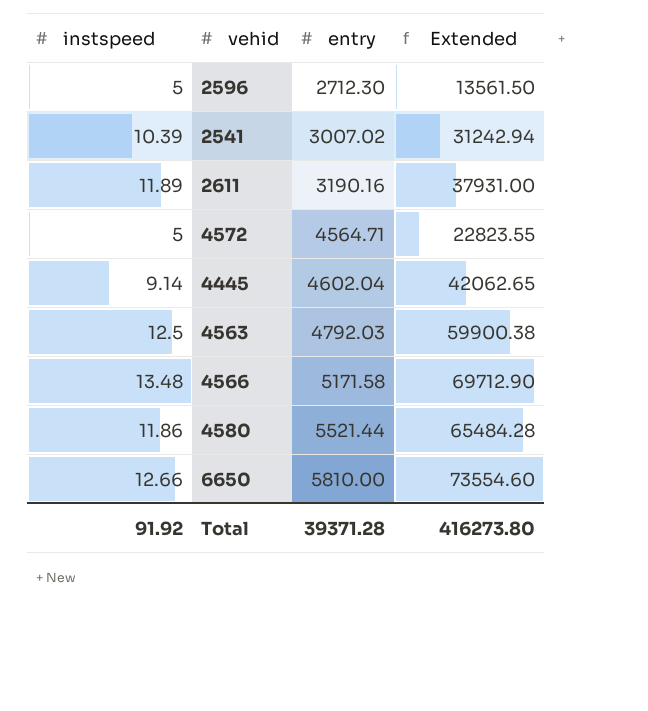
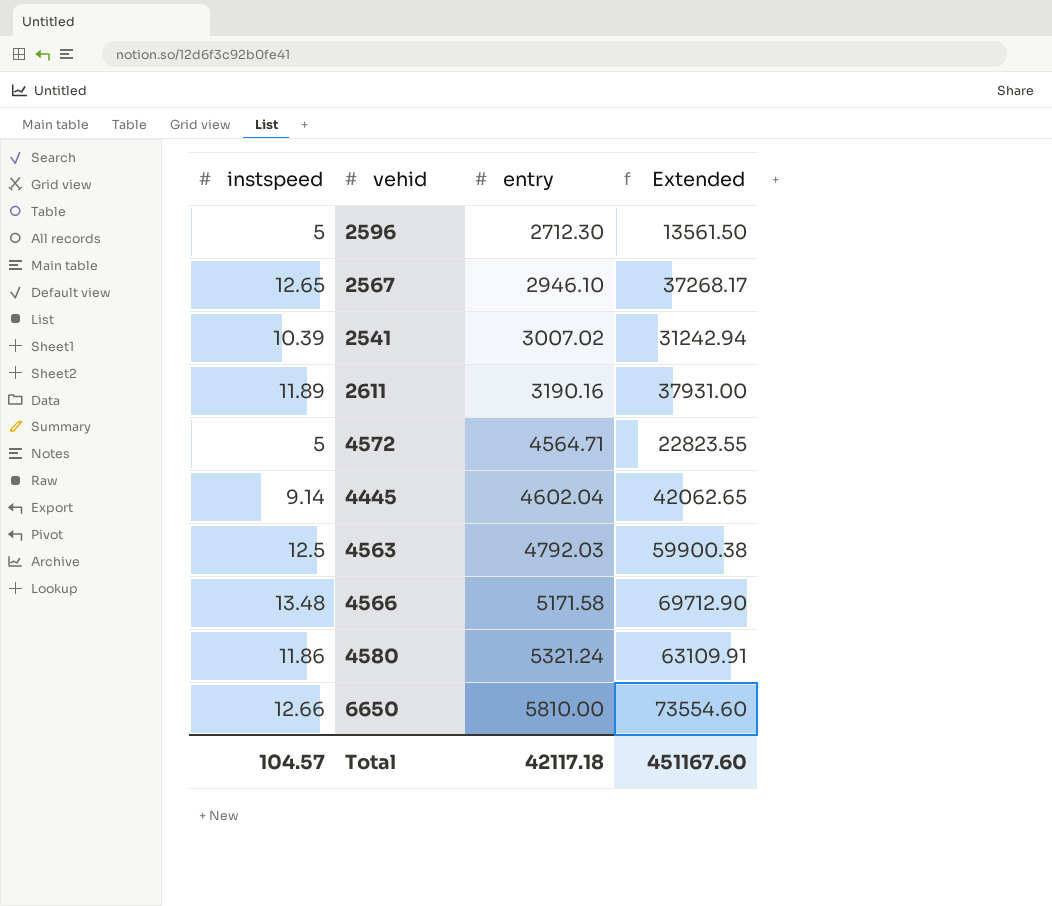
row 2567: none -> 12.65 | 2946.10 | 37268.17
4580 | entry: 5521.44 -> 5321.24
4580 | Extended: 65484.28 -> 63109.91
Total | instspeed: 91.92 -> 104.57
Total | entry: 39371.28 -> 42117.18
Total | Extended: 416273.80 -> 451167.60

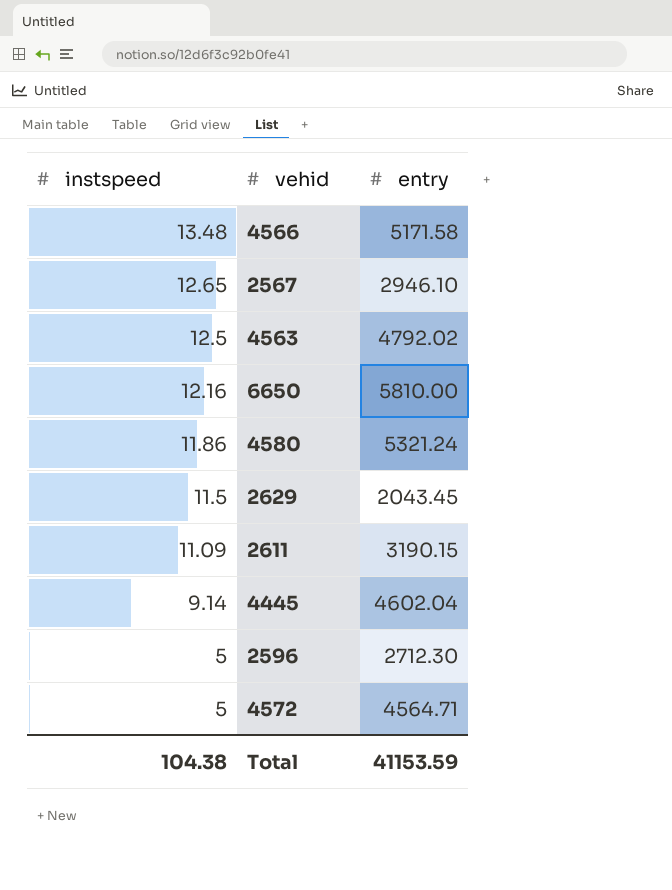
row order: entry ascending -> instspeed descending
column Extended | formula: [instspeed] * [entry] -> none
row 2541: 10.39 | 3007.02 | 31242.94 -> none
4563 | entry: 4792.03 -> 4792.02
6650 | instspeed: 12.66 -> 12.16
row 2629: none -> 11.5 | 2043.45
2611 | instspeed: 11.89 -> 11.09
2611 | entry: 3190.16 -> 3190.15
Total | instspeed: 104.57 -> 104.38
Total | entry: 42117.18 -> 41153.59

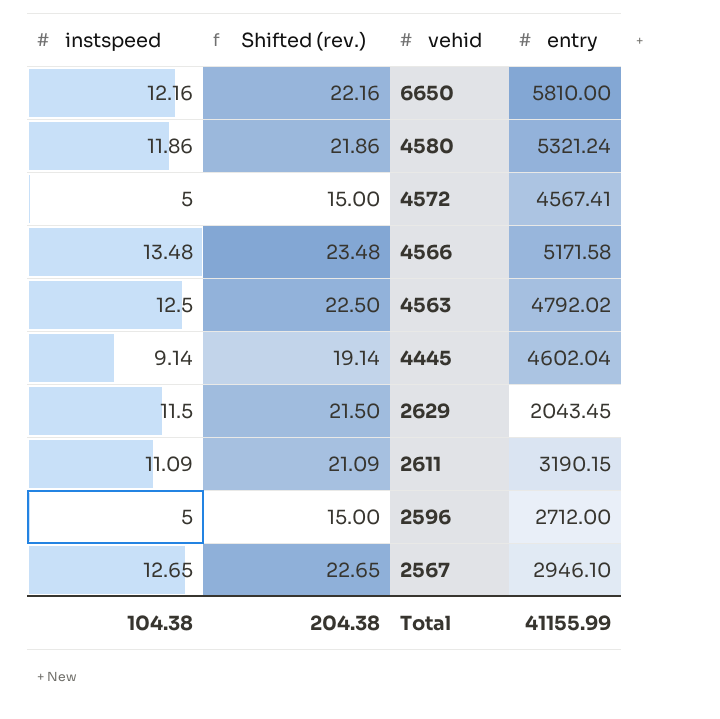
row order: instspeed descending -> vehid descending
column Shifted (rev.) | formula: none -> [instspeed] + 10
4572 | entry: 4564.71 -> 4567.41
2596 | entry: 2712.30 -> 2712.00
Total | entry: 41153.59 -> 41155.99

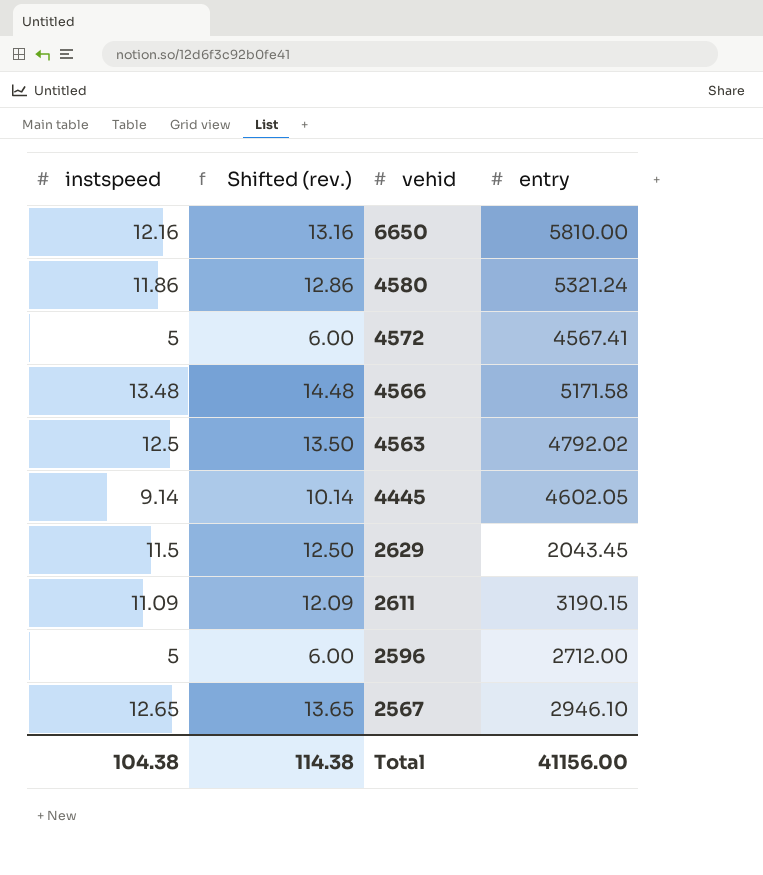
column Shifted (rev.) | formula: [instspeed] + 10 -> [instspeed] + 1
4445 | entry: 4602.04 -> 4602.05
Total | Shifted (rev.): 204.38 -> 114.38
Total | entry: 41155.99 -> 41156.00

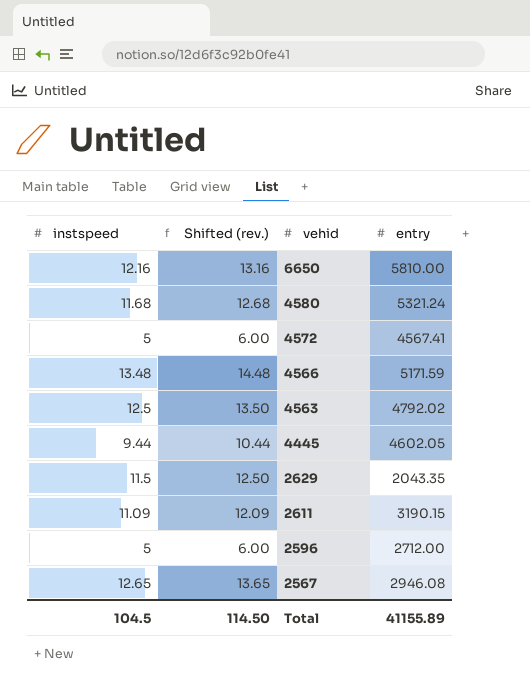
4580 | instspeed: 11.86 -> 11.68
4580 | Shifted (rev.): 12.86 -> 12.68
4566 | entry: 5171.58 -> 5171.59
4445 | instspeed: 9.14 -> 9.44
4445 | Shifted (rev.): 10.14 -> 10.44
2629 | entry: 2043.45 -> 2043.35
2567 | entry: 2946.10 -> 2946.08
Total | instspeed: 104.38 -> 104.5
Total | Shifted (rev.): 114.38 -> 114.50
Total | entry: 41156.00 -> 41155.89

